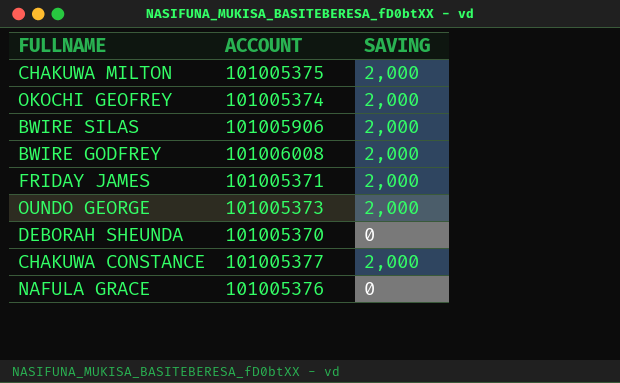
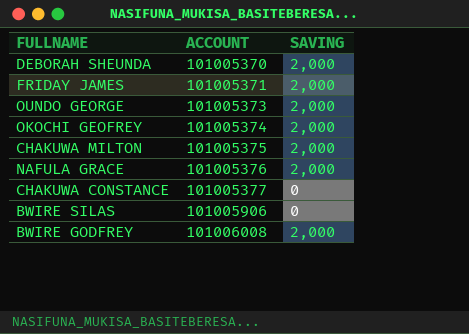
row order: none -> ACCOUNT ascending
DEBORAH SHEUNDA | SAVING: 0 -> 2,000
NAFULA GRACE | SAVING: 0 -> 2,000
CHAKUWA CONSTANCE | SAVING: 2,000 -> 0
BWIRE SILAS | SAVING: 2,000 -> 0

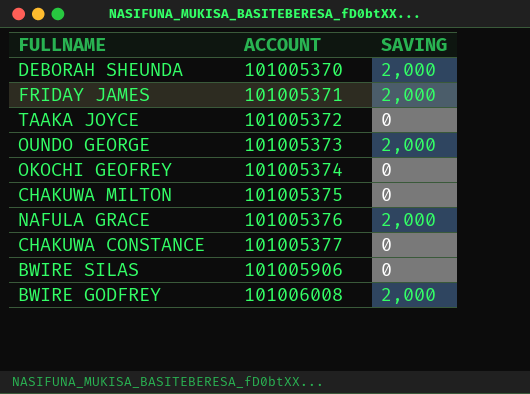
row TAAKA JOYCE: none -> 101005372 | 0
OKOCHI GEOFREY | SAVING: 2,000 -> 0
CHAKUWA MILTON | SAVING: 2,000 -> 0

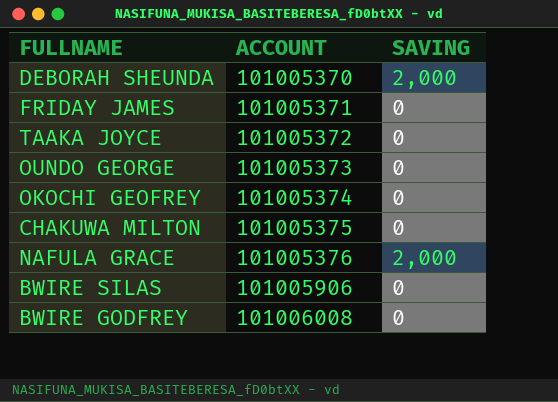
row CHAKUWA CONSTANCE: 101005377 | 0 -> none
FRIDAY JAMES | SAVING: 2,000 -> 0
OUNDO GEORGE | SAVING: 2,000 -> 0
BWIRE GODFREY | SAVING: 2,000 -> 0

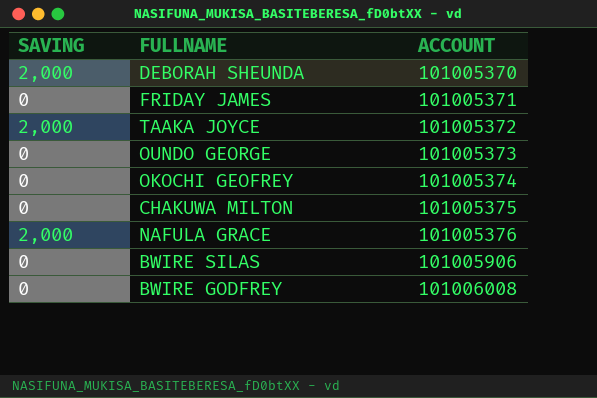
column SAVING | position: 3 -> 1
TAAKA JOYCE | SAVING: 0 -> 2,000

